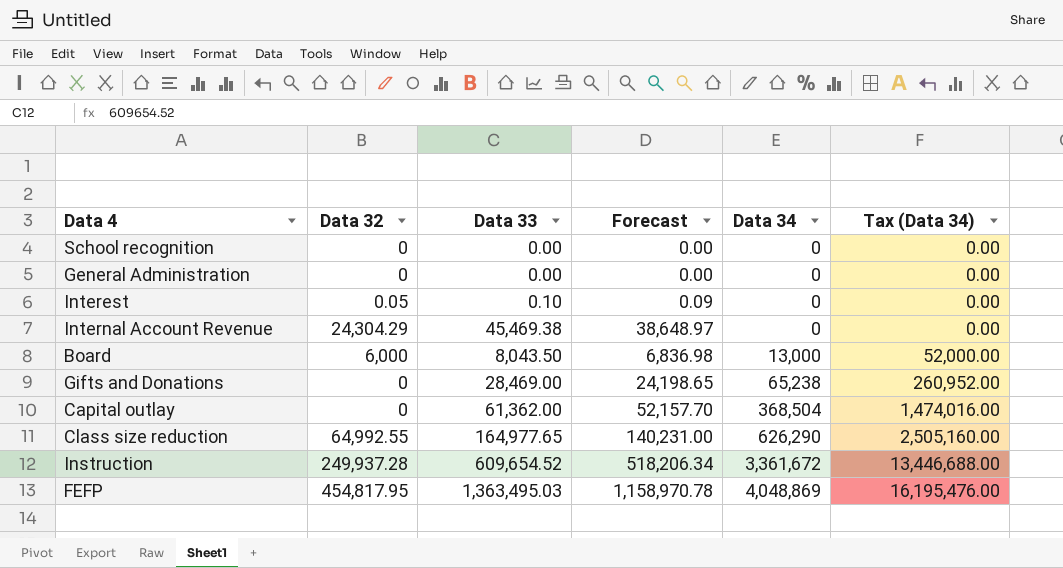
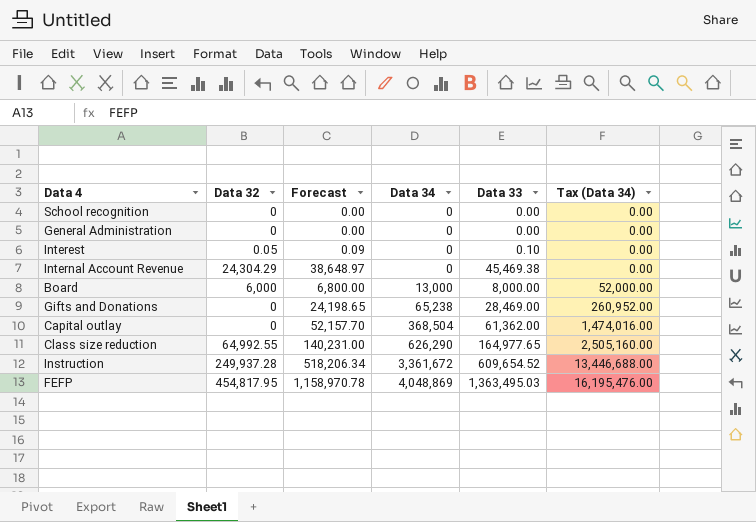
column Data 33 | position: 3 -> 5
Board | Forecast: 6,836.98 -> 6,800.00
Board | Data 33: 8,043.50 -> 8,000.00

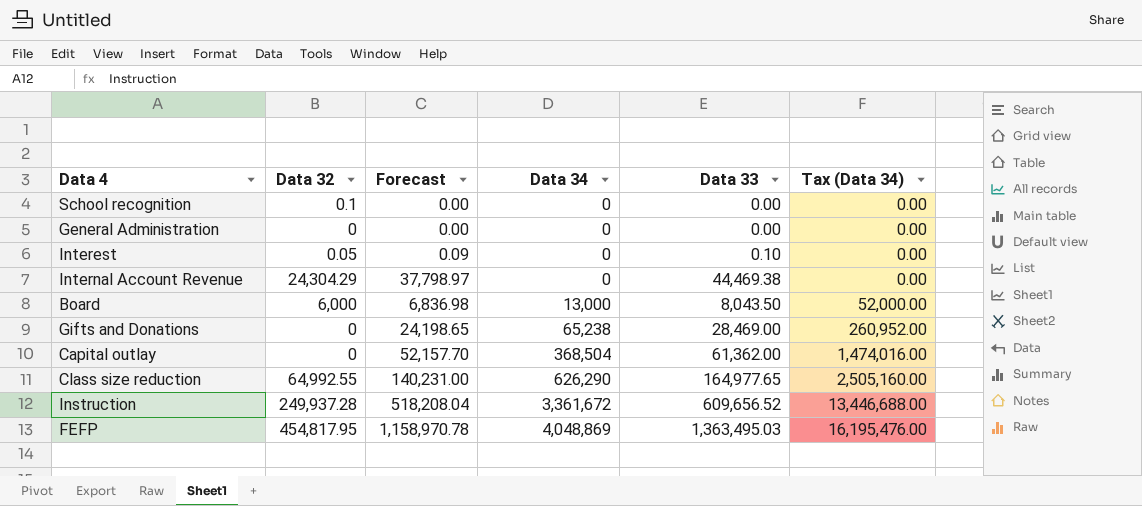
School recognition | Data 32: 0 -> 0.1
Internal Account Revenue | Forecast: 38,648.97 -> 37,798.97
Internal Account Revenue | Data 33: 45,469.38 -> 44,469.38
Board | Forecast: 6,800.00 -> 6,836.98
Board | Data 33: 8,000.00 -> 8,043.50
Instruction | Forecast: 518,206.34 -> 518,208.04
Instruction | Data 33: 609,654.52 -> 609,656.52

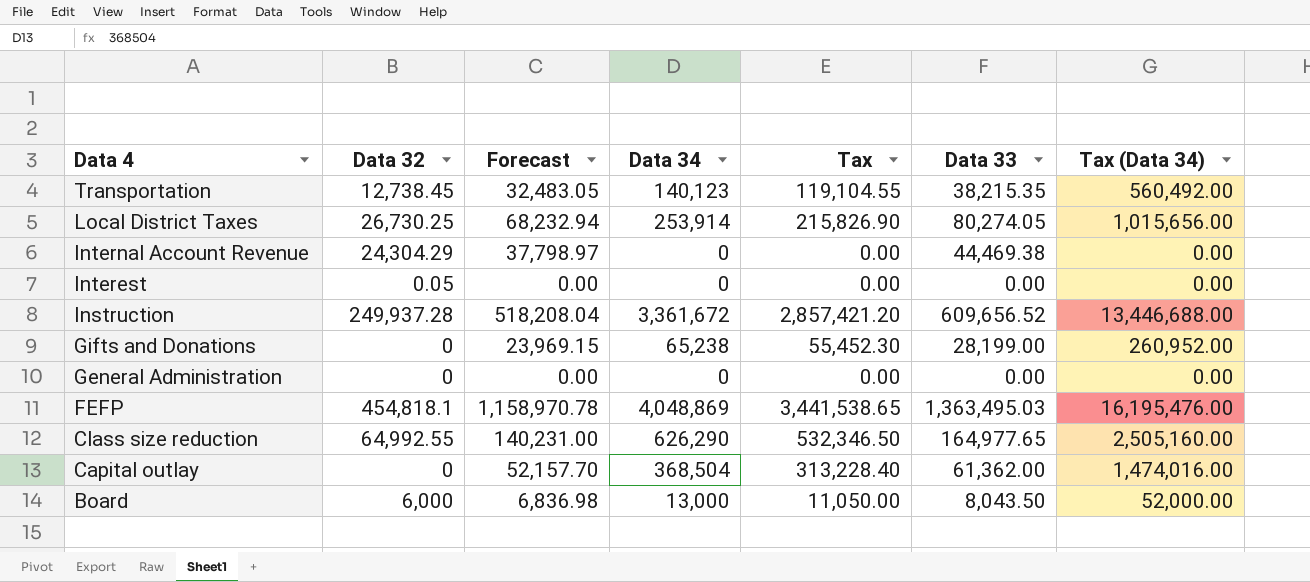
row order: Data 34 ascending -> Data 4 descending
column Tax | formula: none -> [Data 34] * 0.85
row School recognition: 0.1 | 0.00 | 0 | 0.00 | 0.00 -> none
row Transportation: none -> 12,738.45 | 32,483.05 | 140,123 | 119,104.55 | 38,215.35 | 560,492.00
row Local District Taxes: none -> 26,730.25 | 68,232.94 | 253,914 | 215,826.90 | 80,274.05 | 1,015,656.00
Interest | Forecast: 0.09 -> 0.00
Interest | Data 33: 0.10 -> 0.00
Gifts and Donations | Forecast: 24,198.65 -> 23,969.15
Gifts and Donations | Data 33: 28,469.00 -> 28,199.00
FEFP | Data 32: 454,817.95 -> 454,818.1

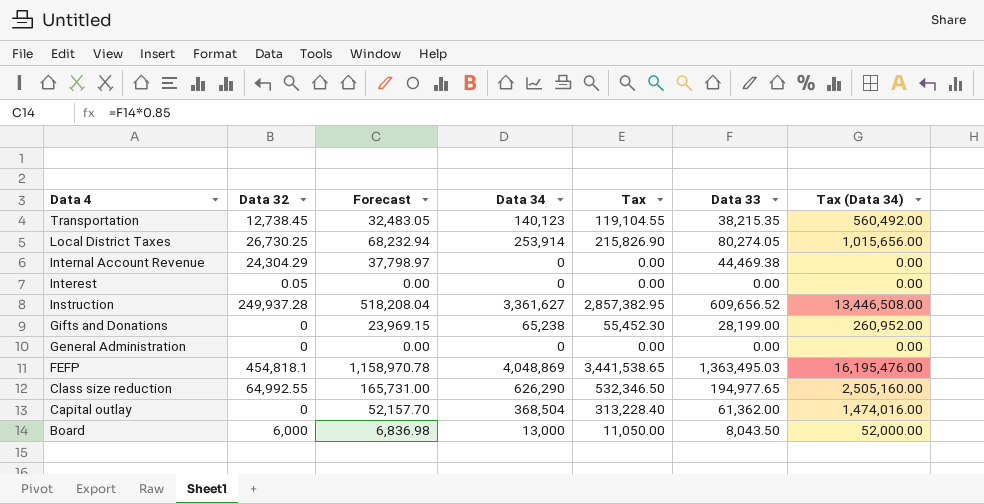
Instruction | Data 34: 3,361,672 -> 3,361,627
Instruction | Tax: 2,857,421.20 -> 2,857,382.95
Instruction | Tax (Data 34): 13,446,688.00 -> 13,446,508.00
Class size reduction | Forecast: 140,231.00 -> 165,731.00
Class size reduction | Data 33: 164,977.65 -> 194,977.65

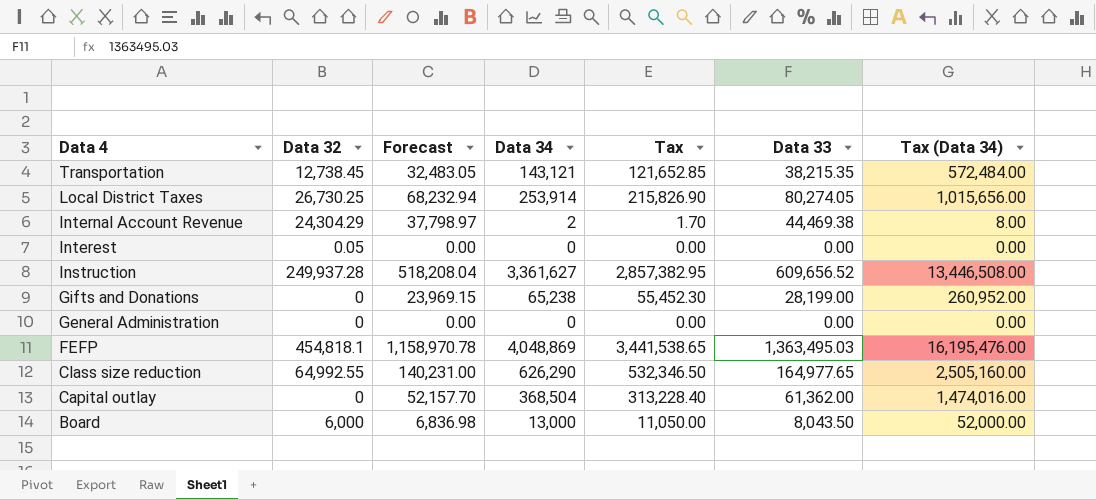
Transportation | Data 34: 140,123 -> 143,121
Transportation | Tax: 119,104.55 -> 121,652.85
Transportation | Tax (Data 34): 560,492.00 -> 572,484.00
Internal Account Revenue | Data 34: 0 -> 2
Internal Account Revenue | Tax: 0.00 -> 1.70
Internal Account Revenue | Tax (Data 34): 0.00 -> 8.00
Class size reduction | Forecast: 165,731.00 -> 140,231.00
Class size reduction | Data 33: 194,977.65 -> 164,977.65

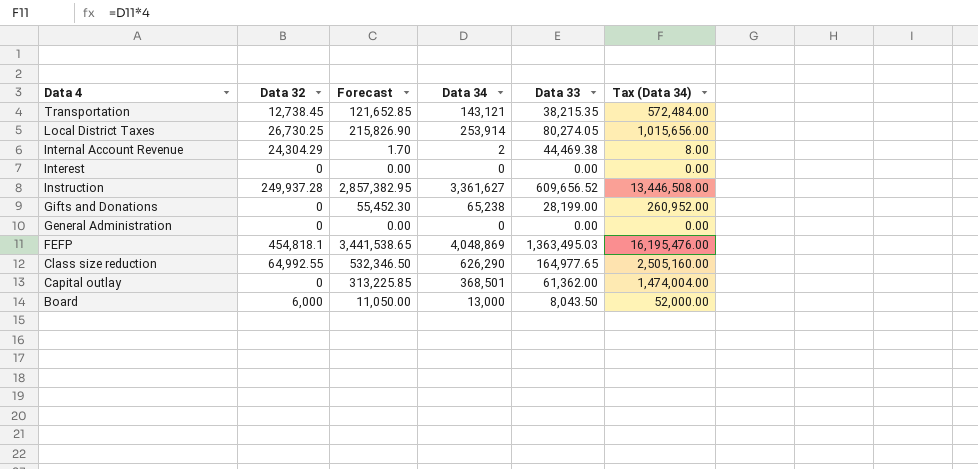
column Tax | formula: [Data 34] * 0.85 -> none
column Forecast | formula: [Data 33] * 0.85 -> [Data 34] * 0.85
Interest | Data 32: 0.05 -> 0
Capital outlay | Data 34: 368,504 -> 368,501
Capital outlay | Tax (Data 34): 1,474,016.00 -> 1,474,004.00

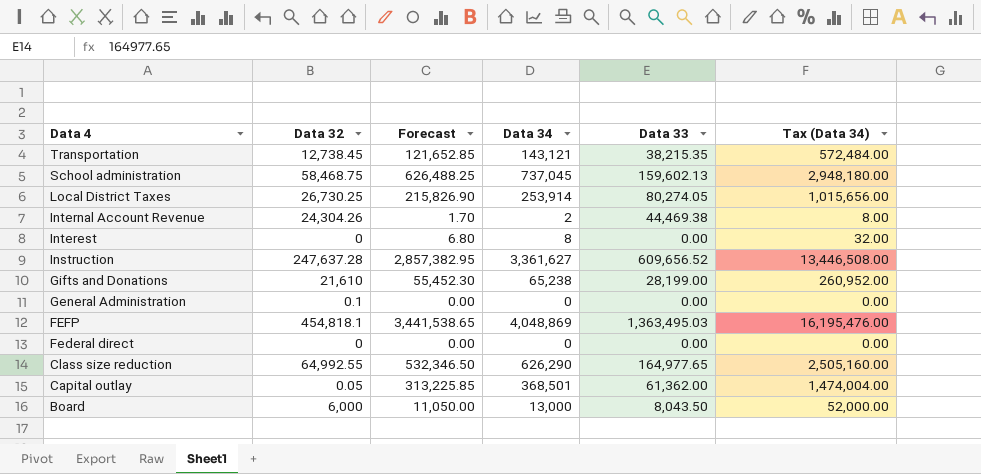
row School administration: none -> 58,468.75 | 626,488.25 | 737,045 | 159,602.13 | 2,948,180.00
Internal Account Revenue | Data 32: 24,304.29 -> 24,304.26
Interest | Forecast: 0.00 -> 6.80
Interest | Data 34: 0 -> 8
Interest | Tax (Data 34): 0.00 -> 32.00
Instruction | Data 32: 249,937.28 -> 247,637.28
Gifts and Donations | Data 32: 0 -> 21,610
General Administration | Data 32: 0 -> 0.1
row Federal direct: none -> 0 | 0.00 | 0 | 0.00 | 0.00
Capital outlay | Data 32: 0 -> 0.05

